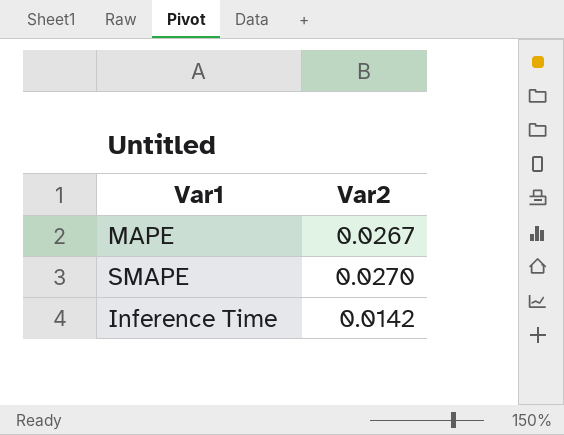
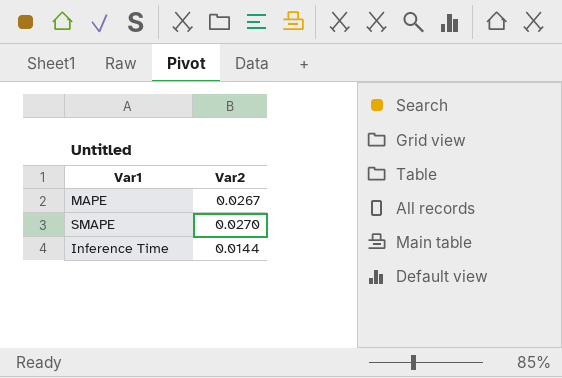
Inference Time | Var2: 0.0142 -> 0.0144

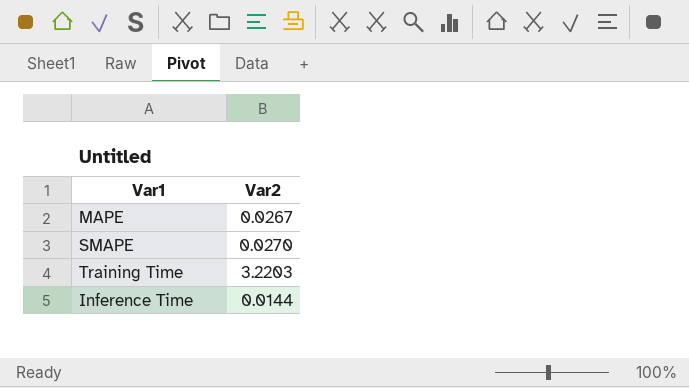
row Training Time: none -> 3.2203

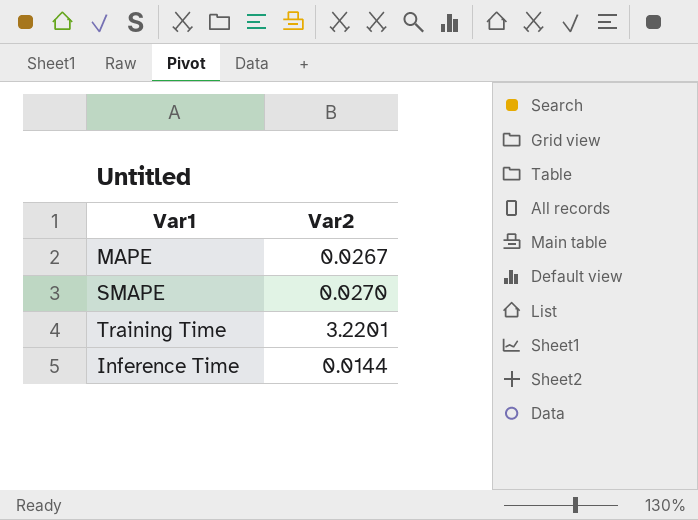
Training Time | Var2: 3.2203 -> 3.2201

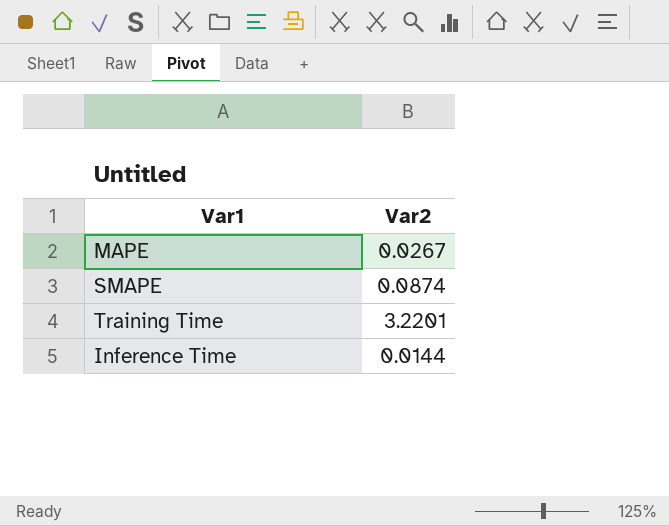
SMAPE | Var2: 0.0270 -> 0.0874

